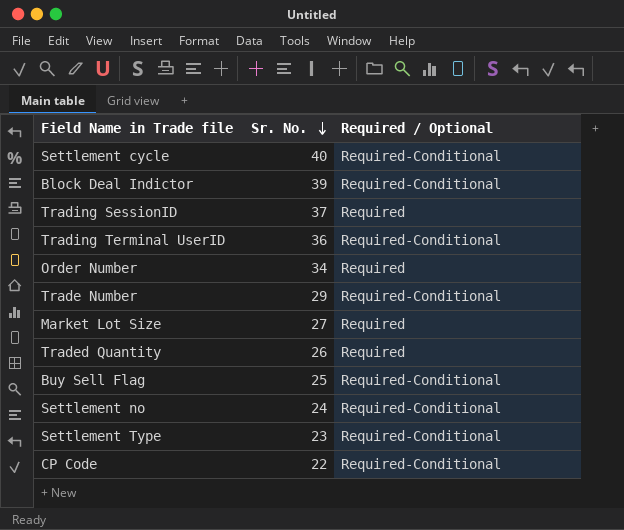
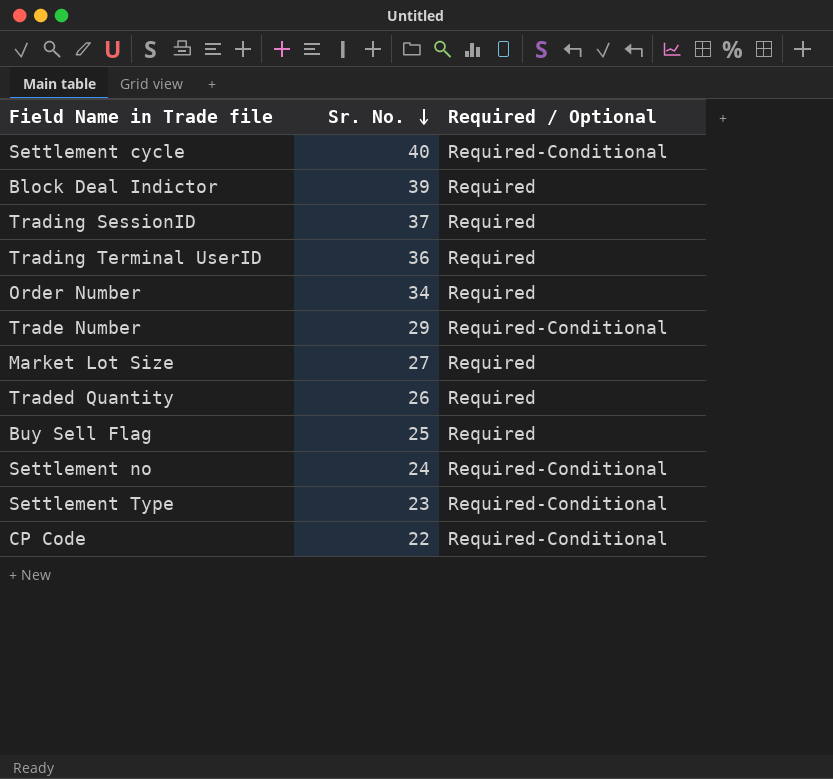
Block Deal Indictor | Required / Optional: Required-Conditional -> Required
Trading Terminal UserID | Required / Optional: Required-Conditional -> Required
Buy Sell Flag | Required / Optional: Required-Conditional -> Required

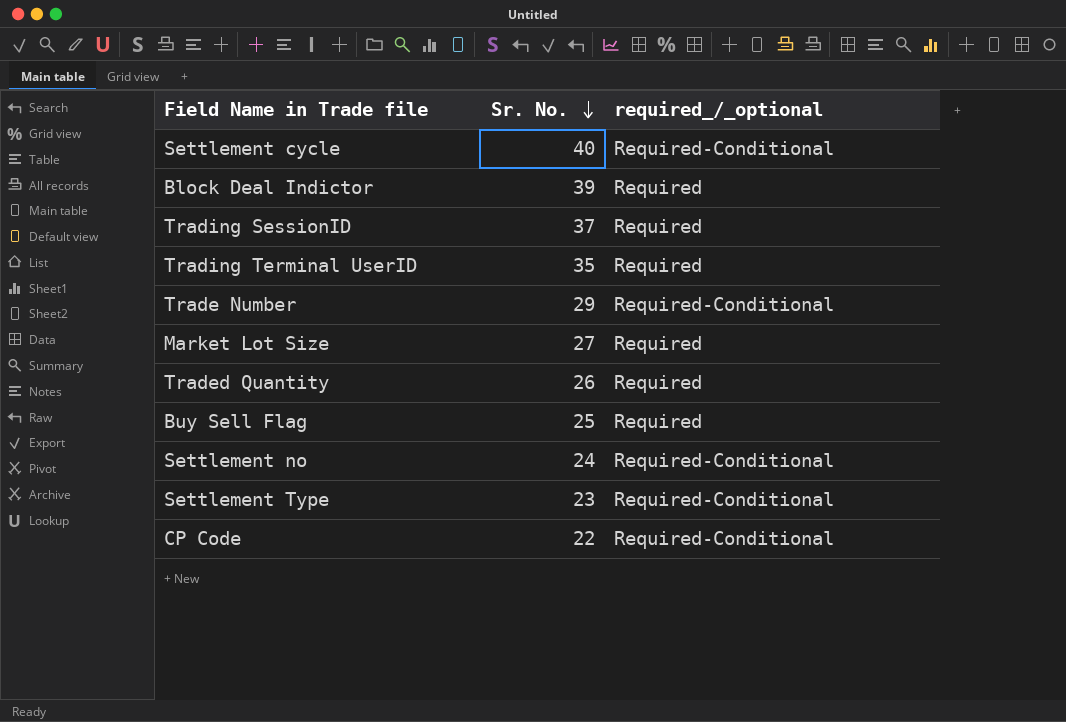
column name: Required / Optional -> required_/_optional
row Order Number: 34 | Required -> none
Trading Terminal UserID | Sr. No.: 36 -> 35

